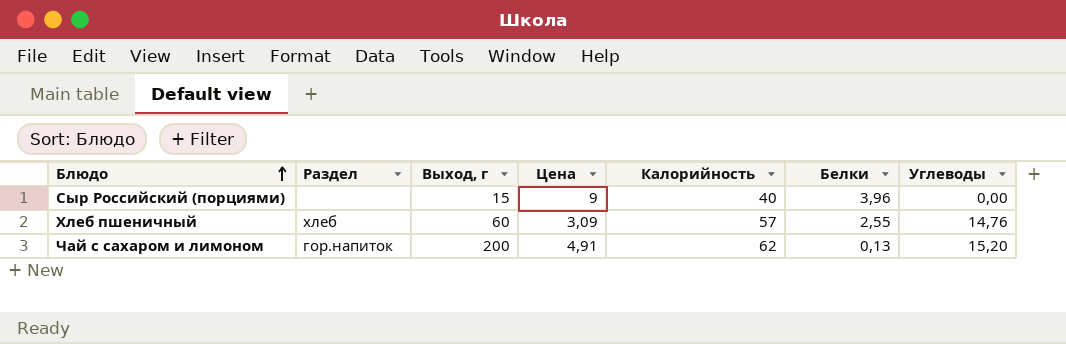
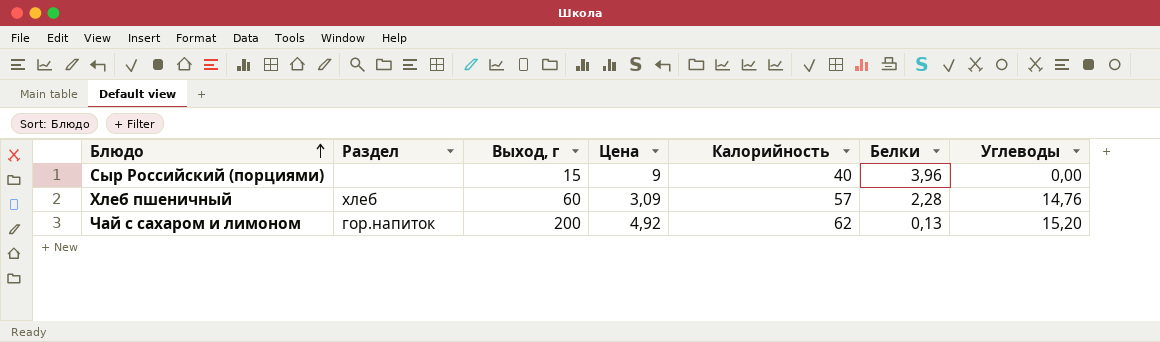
Хлеб пшеничный | Белки: 2,55 -> 2,28
Чай с сахаром и лимоном | Цена: 4,91 -> 4,92

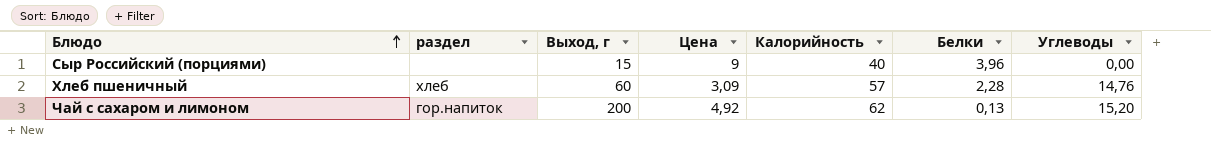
column name: Раздел -> раздел

